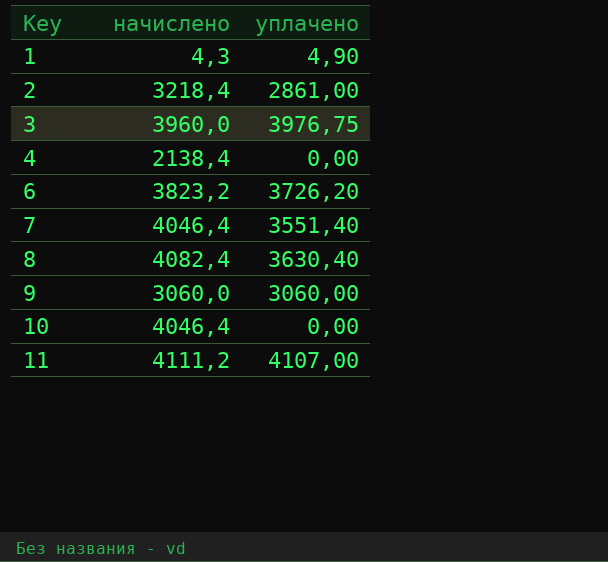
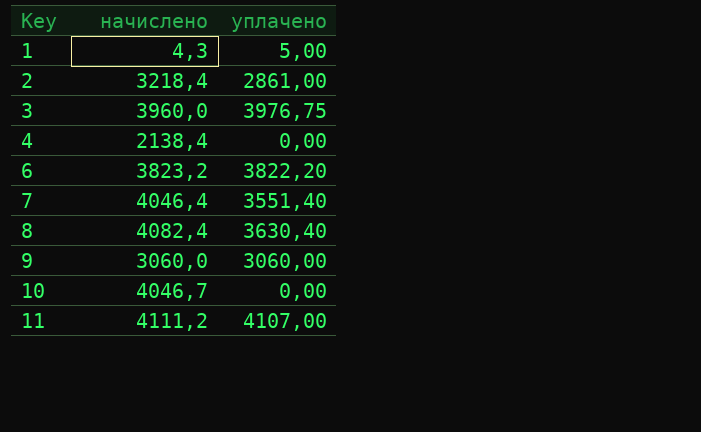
1 | уплачено: 4,90 -> 5,00
6 | уплачено: 3726,20 -> 3822,20
10 | начислено: 4046,4 -> 4046,7

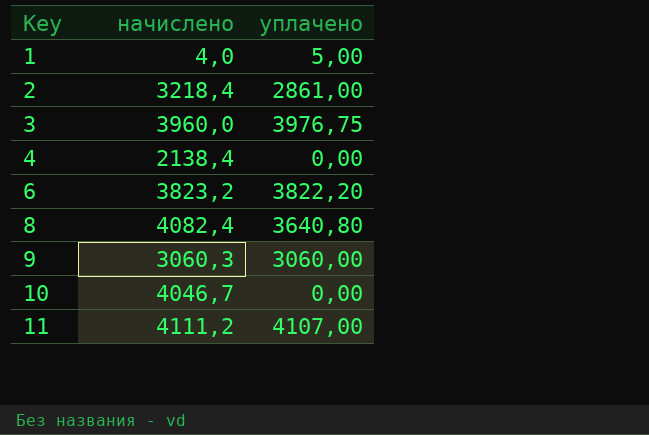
row 7: 4046,4 | 3551,40 -> none
1 | начислено: 4,3 -> 4,0
8 | уплачено: 3630,40 -> 3640,80
9 | начислено: 3060,0 -> 3060,3

